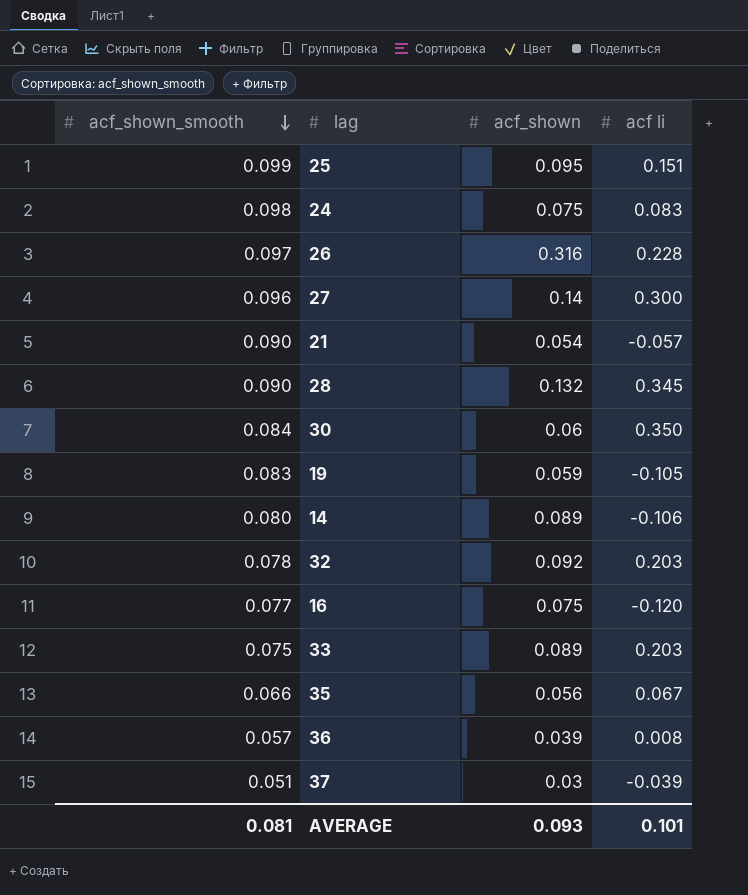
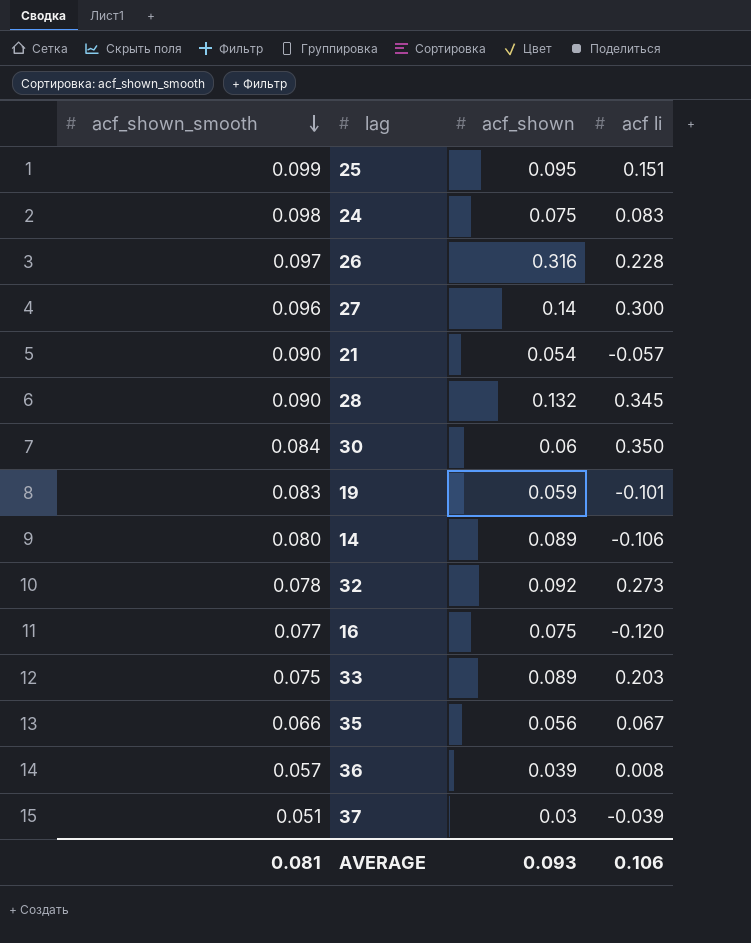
19 | acf li: -0.105 -> -0.101
32 | acf li: 0.203 -> 0.273
AVERAGE | acf li: 0.101 -> 0.106

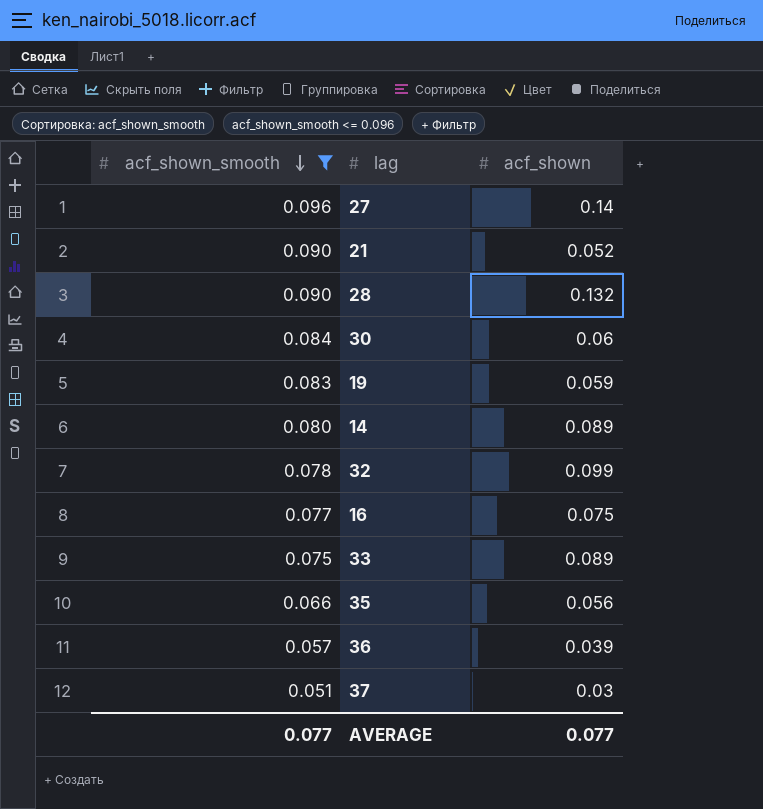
filter: none -> acf_shown_smooth <= 0.096
column acf li | position: 4 -> none
21 | acf_shown: 0.054 -> 0.052
32 | acf_shown: 0.092 -> 0.099
AVERAGE | acf_shown_smooth: 0.081 -> 0.077
AVERAGE | acf_shown: 0.093 -> 0.077

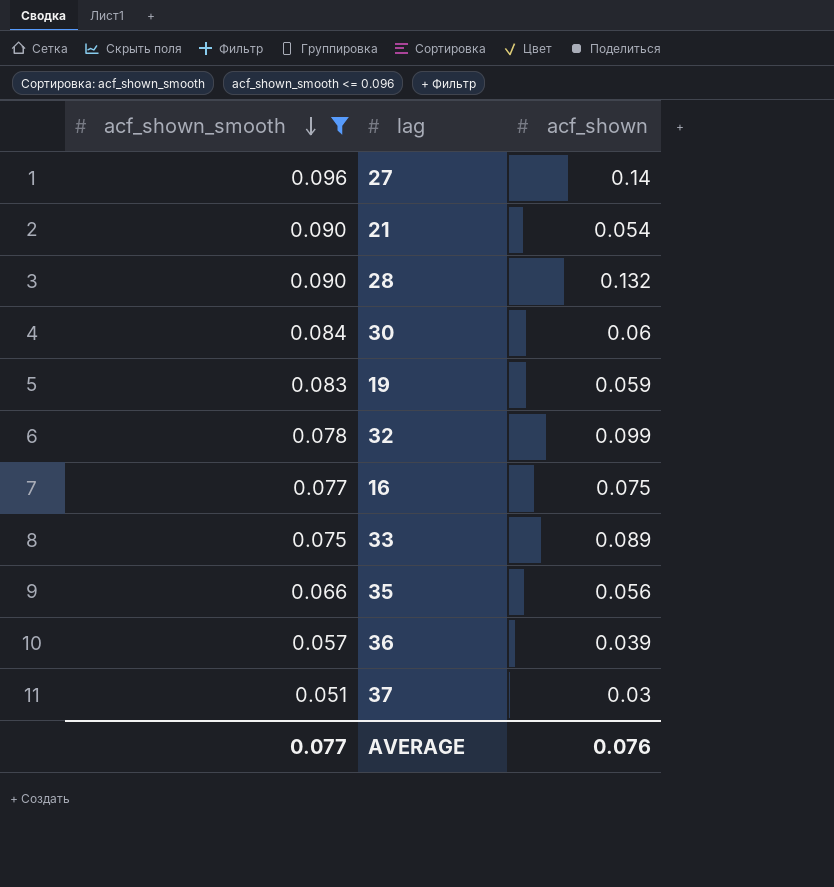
row 14: 0.080 | 0.089 -> none
21 | acf_shown: 0.052 -> 0.054
AVERAGE | acf_shown: 0.077 -> 0.076

